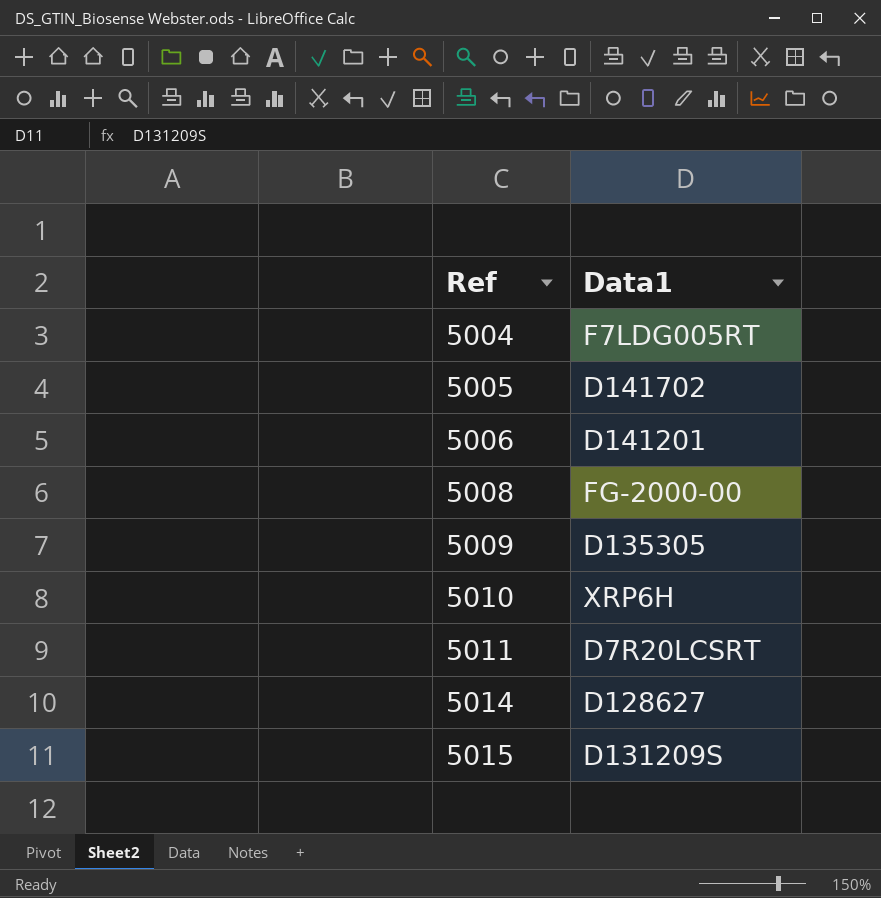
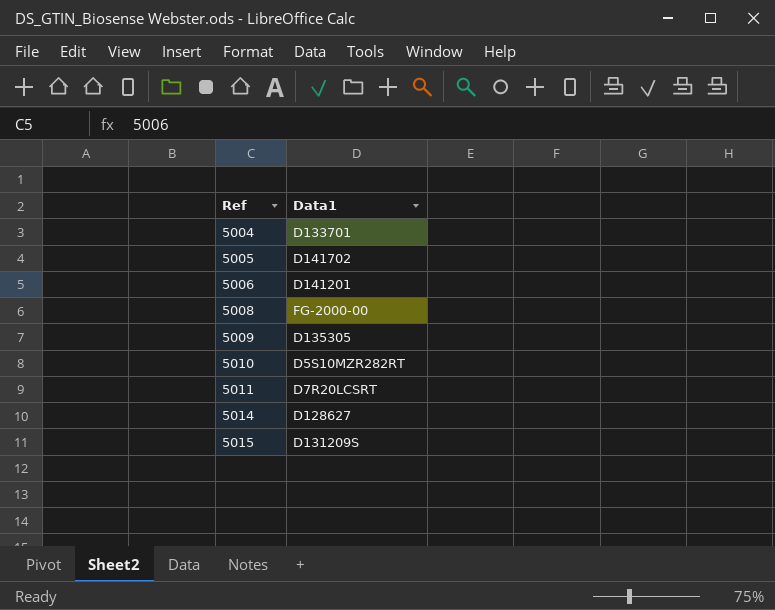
5004 | Data1: F7LDG005RT -> D133701
5010 | Data1: XRP6H -> D5S10MZR282RT

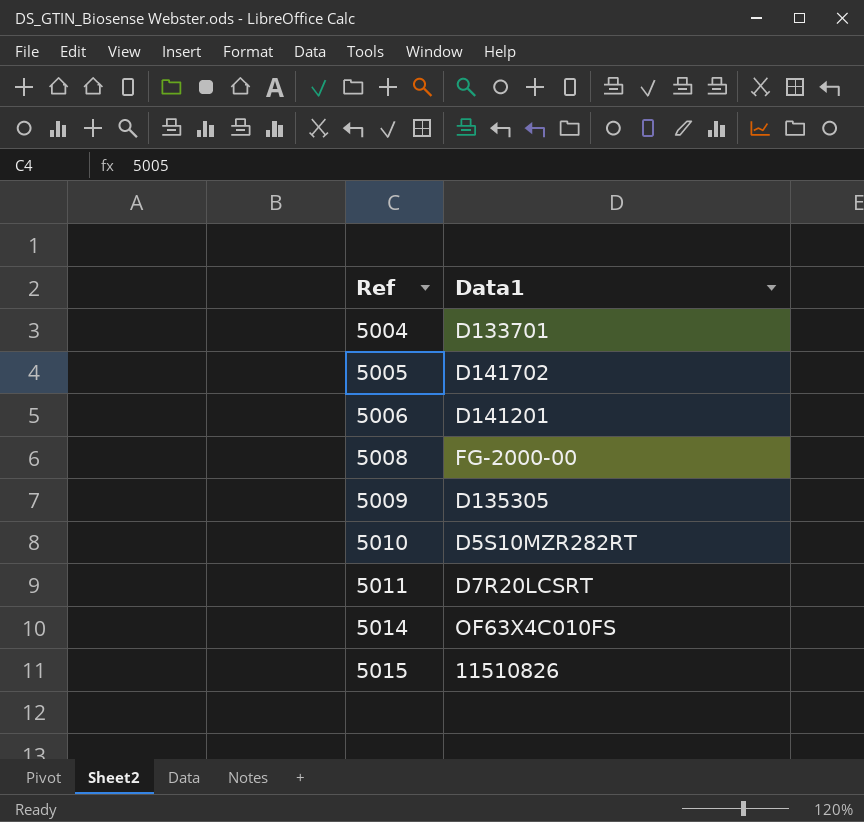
5014 | Data1: D128627 -> OF63X4C010FS
5015 | Data1: D131209S -> 11510826

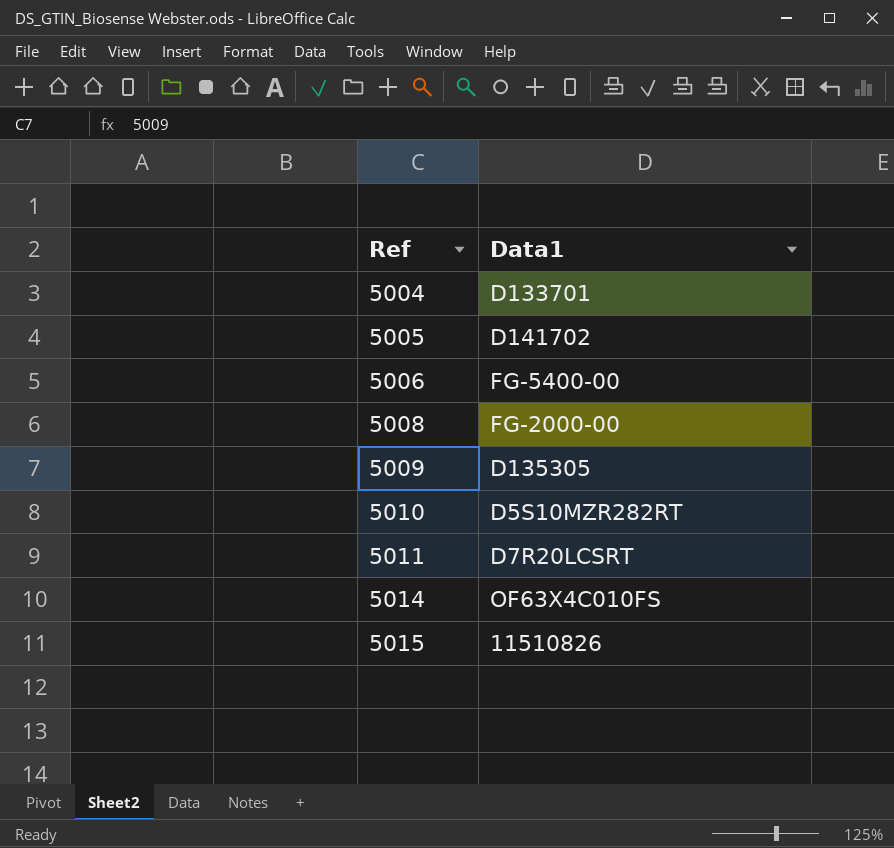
5006 | Data1: D141201 -> FG-5400-00

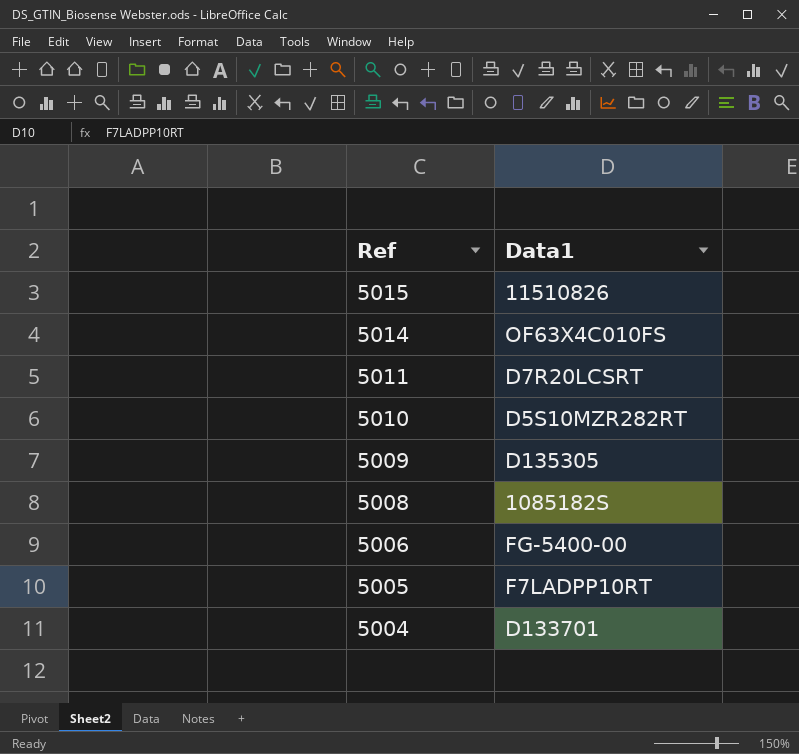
row order: Ref ascending -> Ref descending
5008 | Data1: FG-2000-00 -> 1085182S
5005 | Data1: D141702 -> F7LADPP10RT

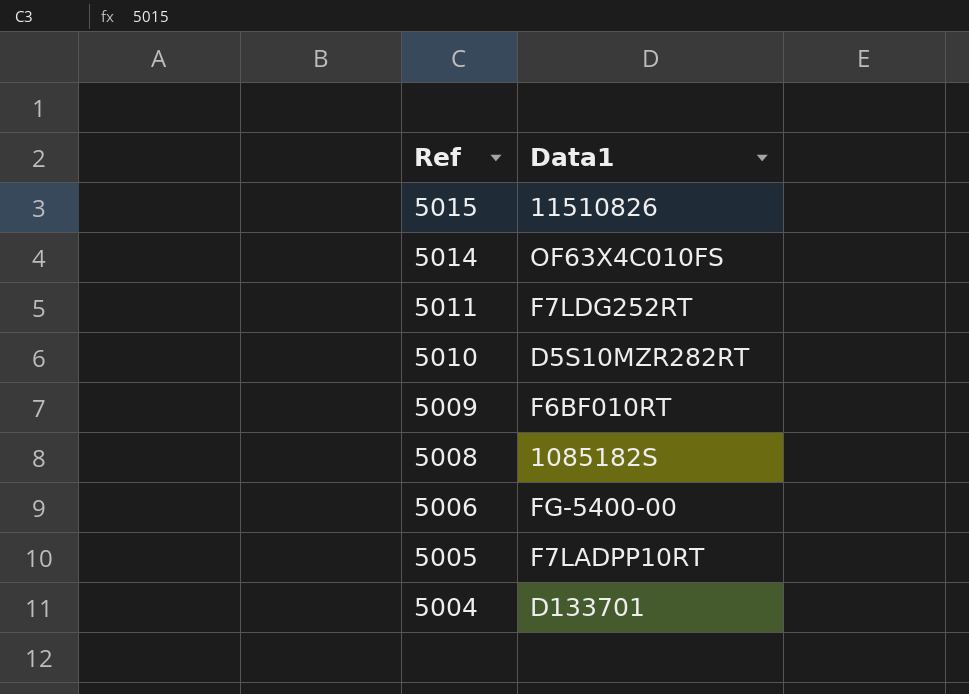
5011 | Data1: D7R20LCSRT -> F7LDG252RT
5009 | Data1: D135305 -> F6BF010RT

